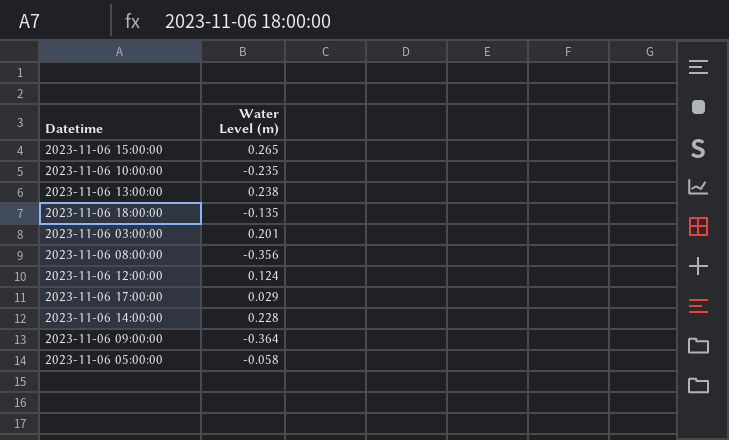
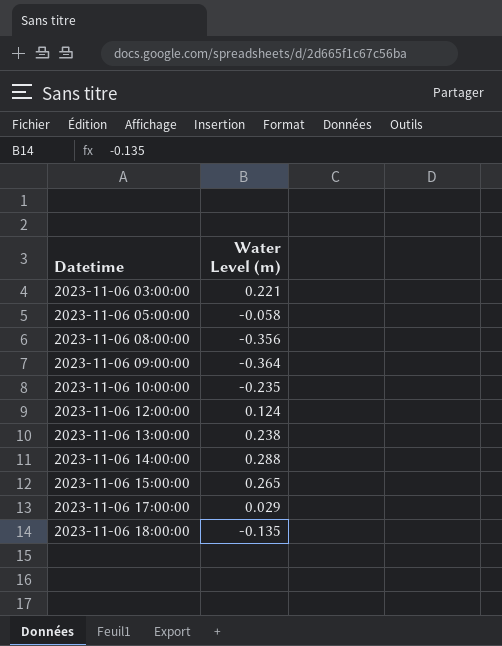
row order: none -> Datetime ascending
2023-11-06 03:00:00 | Water Level (m): 0.201 -> 0.221
2023-11-06 14:00:00 | Water Level (m): 0.228 -> 0.288

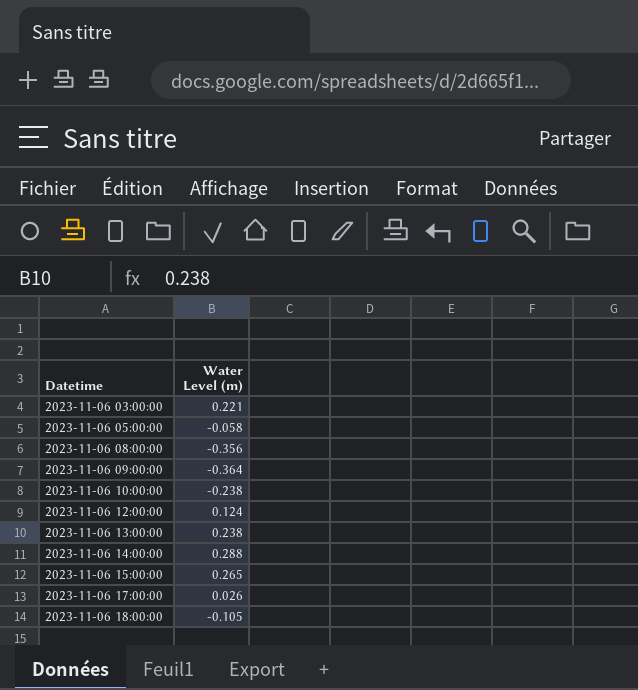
2023-11-06 10:00:00 | Water Level (m): -0.235 -> -0.238
2023-11-06 17:00:00 | Water Level (m): 0.029 -> 0.026
2023-11-06 18:00:00 | Water Level (m): -0.135 -> -0.105

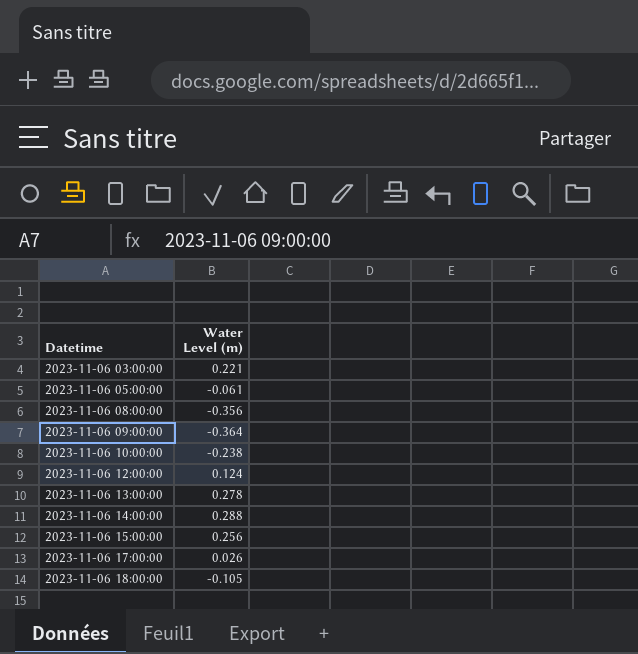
2023-11-06 05:00:00 | Water Level (m): -0.058 -> -0.061
2023-11-06 13:00:00 | Water Level (m): 0.238 -> 0.278
2023-11-06 15:00:00 | Water Level (m): 0.265 -> 0.256

